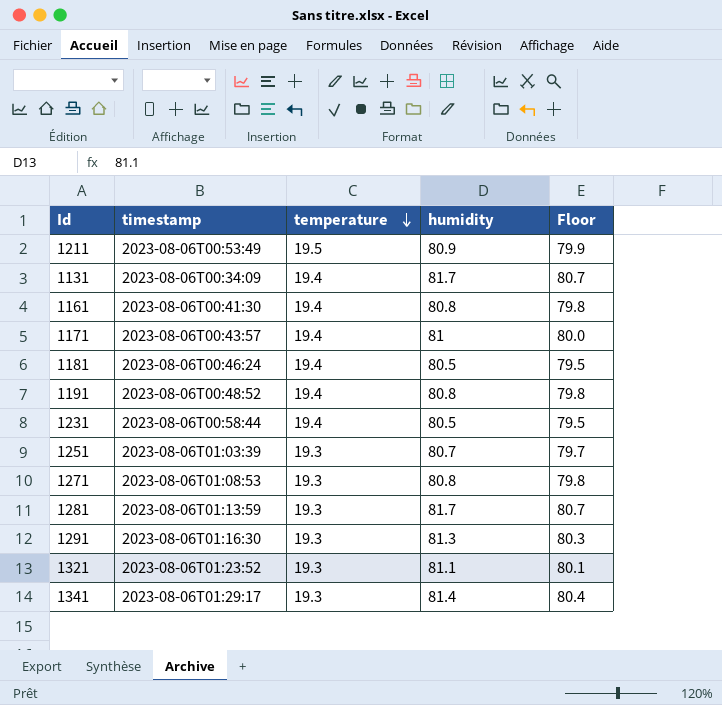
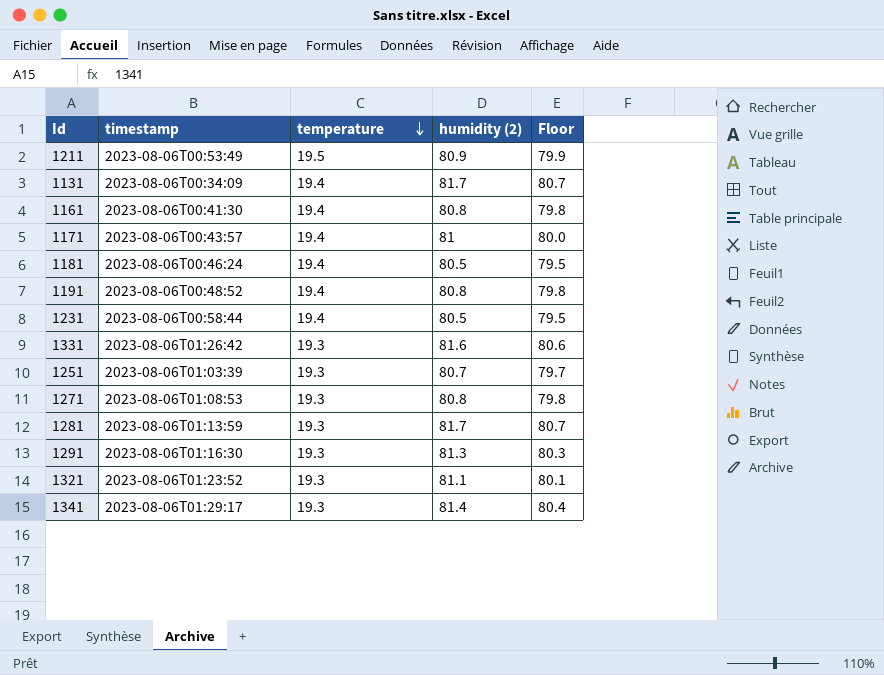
column name: humidity -> humidity (2)
row 1331: none -> 2023-08-06T01:26:42 | 19.3 | 81.6 | 80.6

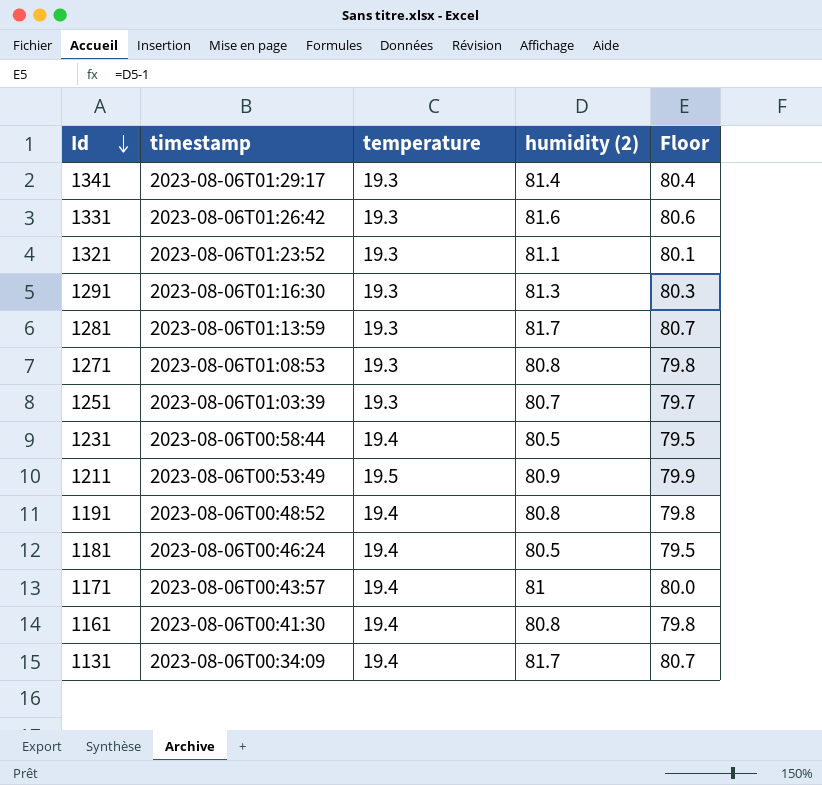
row order: temperature descending -> Id descending

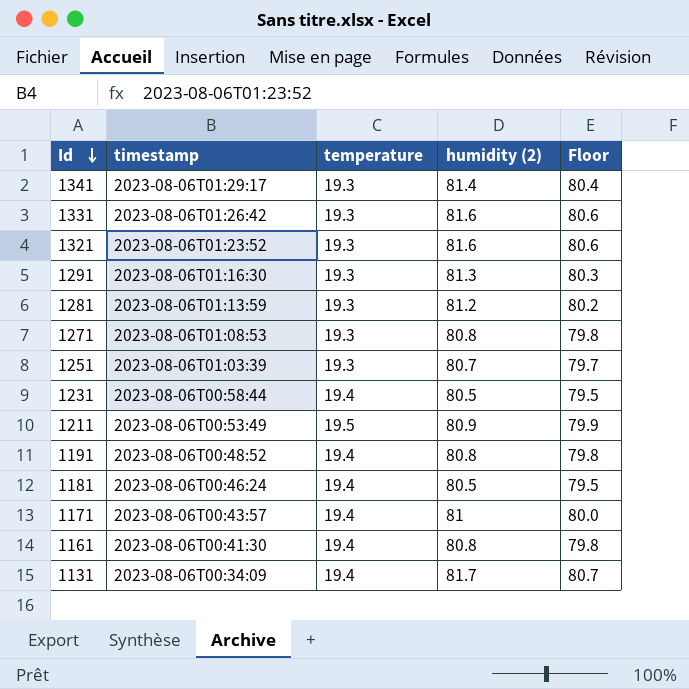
1321 | humidity (2): 81.1 -> 81.6
1321 | Floor: 80.1 -> 80.6
1281 | humidity (2): 81.7 -> 81.2
1281 | Floor: 80.7 -> 80.2

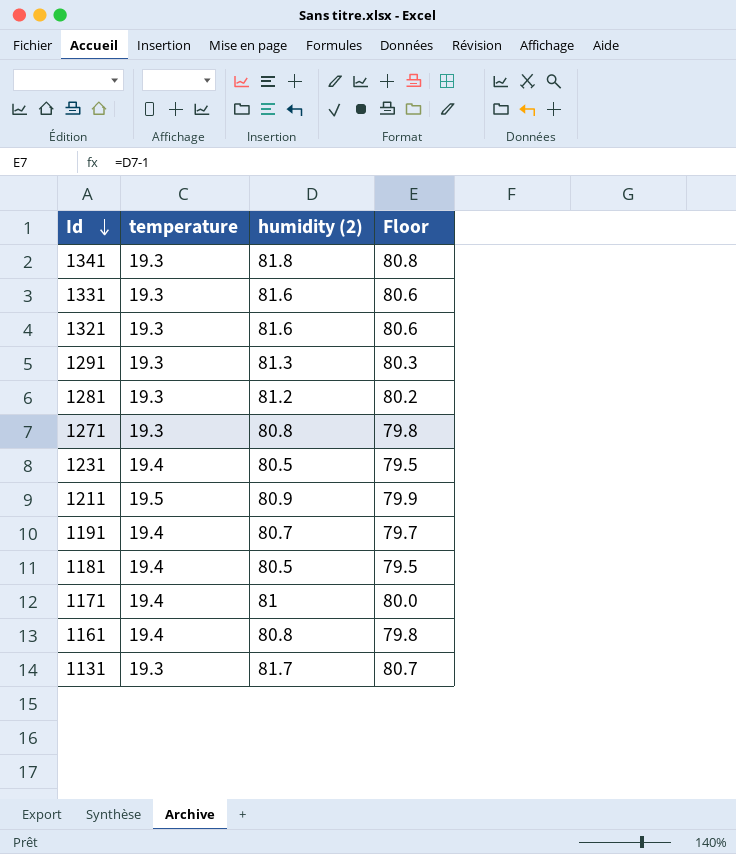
column timestamp | position: 2 -> none
row 1251: 2023-08-06T01:03:39 | 19.3 | 80.7 | 79.7 -> none
1341 | humidity (2): 81.4 -> 81.8
1341 | Floor: 80.4 -> 80.8
1191 | humidity (2): 80.8 -> 80.7
1191 | Floor: 79.8 -> 79.7
1131 | temperature: 19.4 -> 19.3

